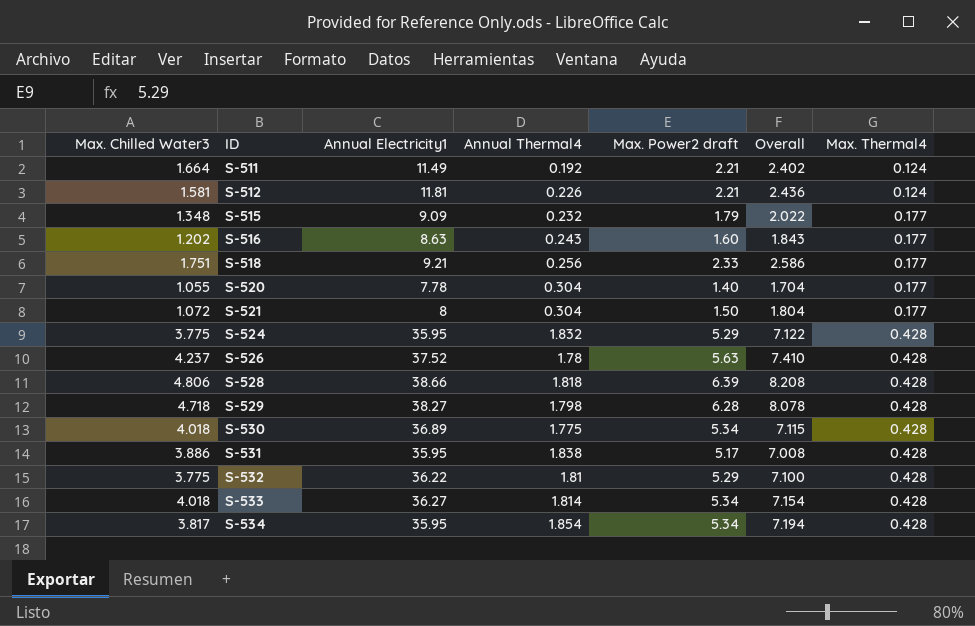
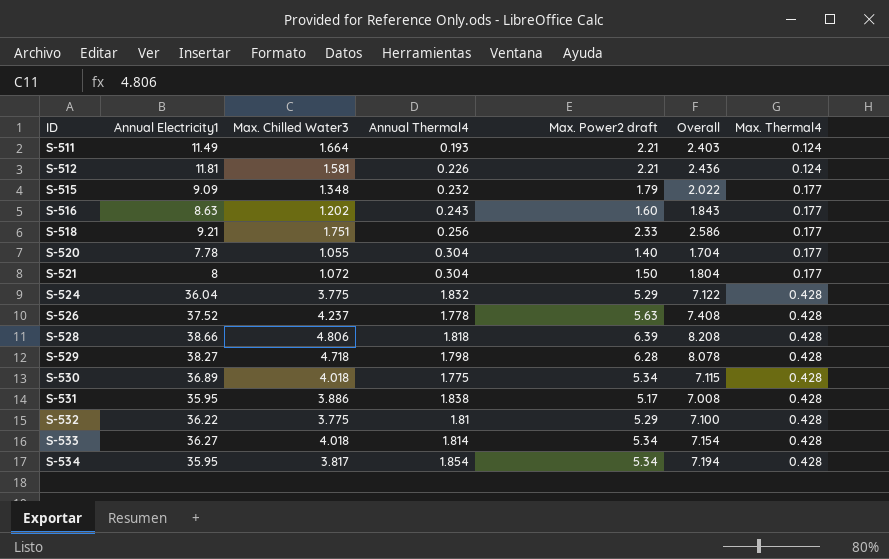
column Max. Chilled Water3 | position: 1 -> 3
S-511 | Annual Thermal4: 0.192 -> 0.193
S-511 | Overall: 2.402 -> 2.403
S-524 | Annual Electricity1: 35.95 -> 36.04
S-526 | Annual Thermal4: 1.78 -> 1.778
S-526 | Overall: 7.410 -> 7.408

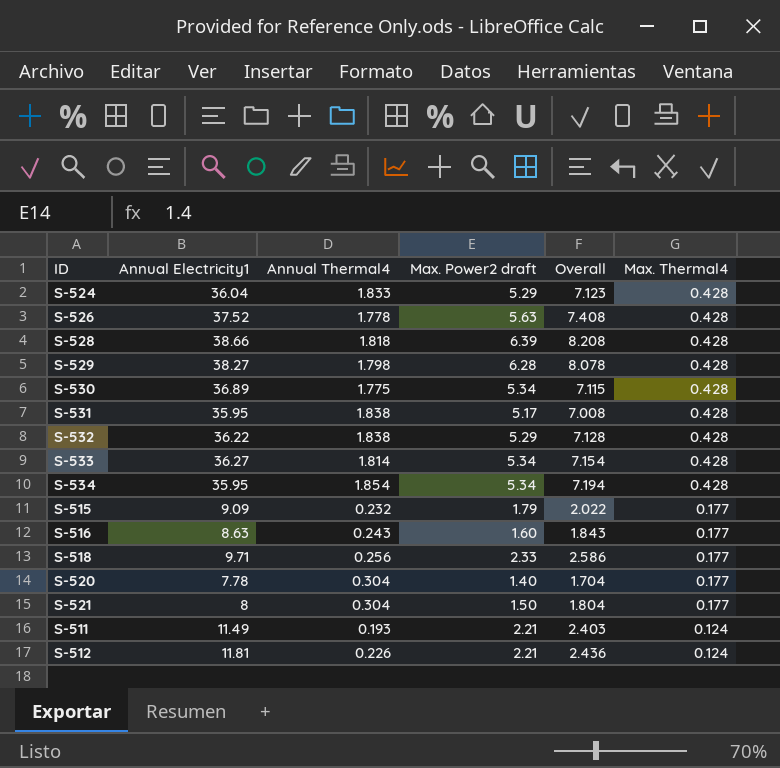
row order: ID ascending -> Max. Thermal4 descending
column Max. Chilled Water3 | position: 3 -> none
S-524 | Annual Thermal4: 1.832 -> 1.833
S-524 | Overall: 7.122 -> 7.123
S-532 | Annual Thermal4: 1.81 -> 1.838
S-532 | Overall: 7.100 -> 7.128
S-518 | Annual Electricity1: 9.21 -> 9.71

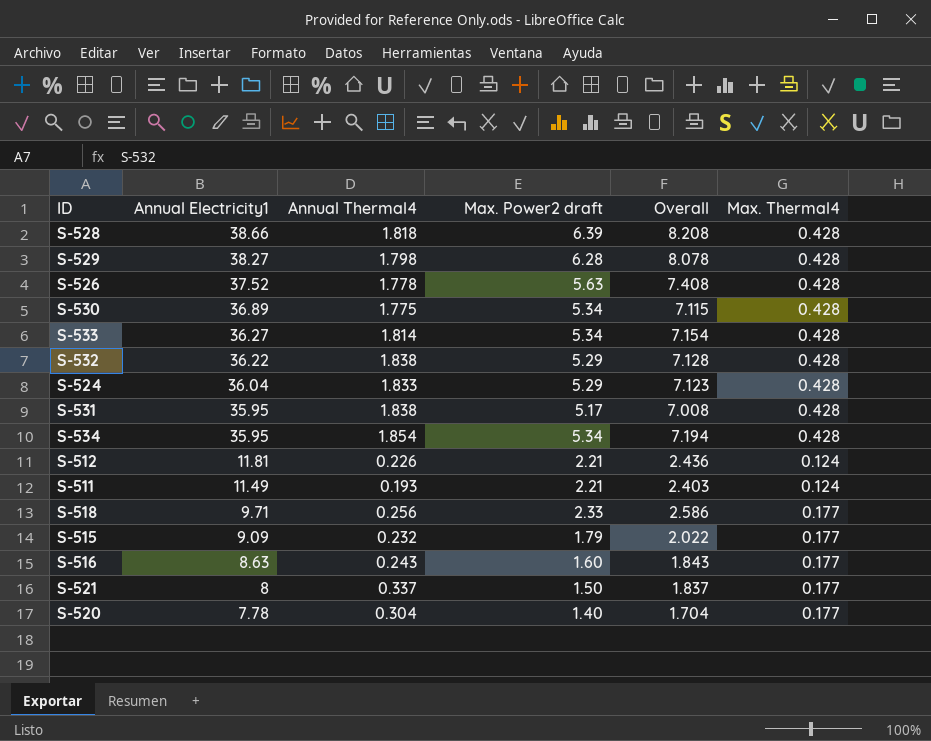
row order: Max. Thermal4 descending -> Annual Electricity1 descending
S-521 | Annual Thermal4: 0.304 -> 0.337
S-521 | Overall: 1.804 -> 1.837

